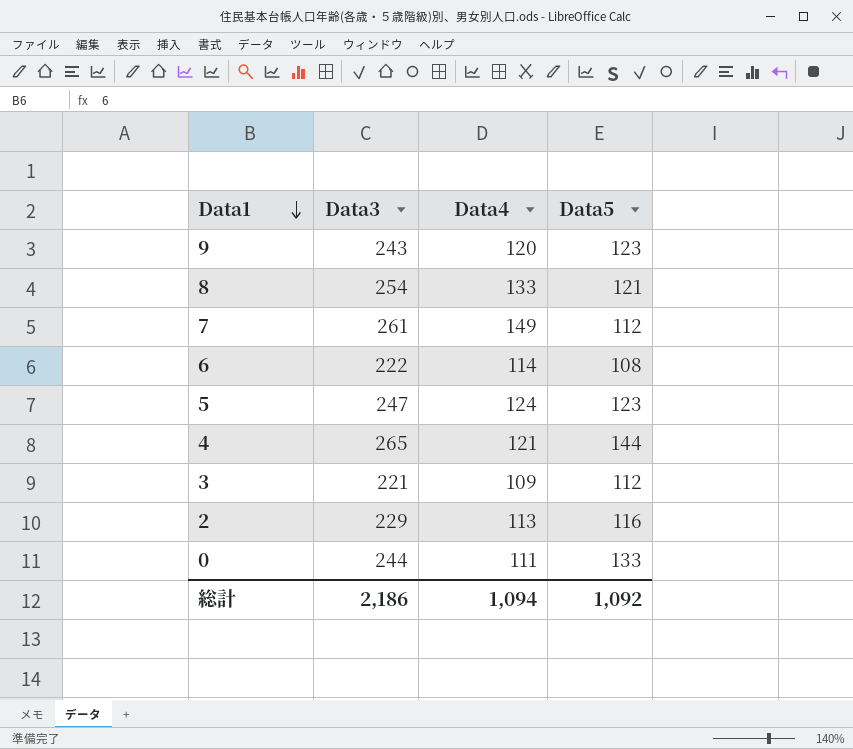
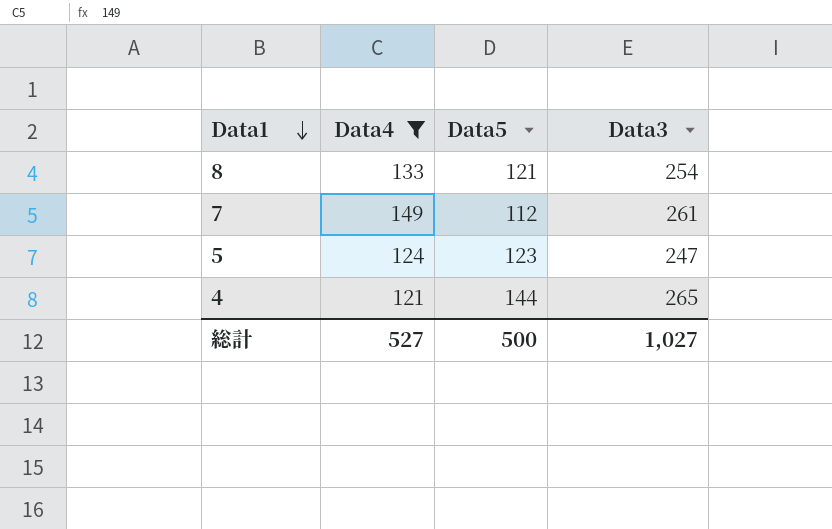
filter: none -> Data4 >= 121
column Data3 | position: 2 -> 4
総計 | Data4: 1,094 -> 527
総計 | Data5: 1,092 -> 500
総計 | Data3: 2,186 -> 1,027

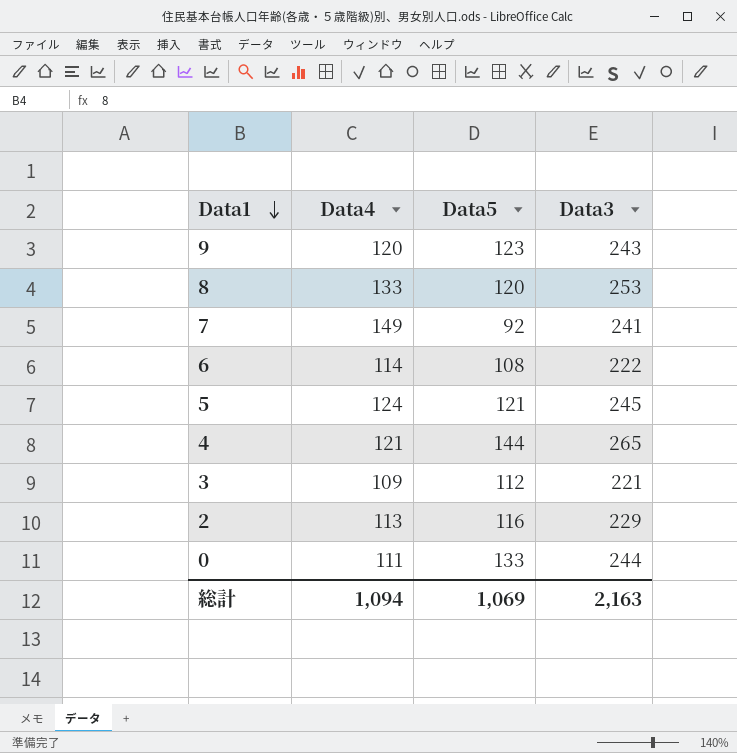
filter: Data4 >= 121 -> none
8 | Data5: 121 -> 120
8 | Data3: 254 -> 253
7 | Data5: 112 -> 92
7 | Data3: 261 -> 241
5 | Data5: 123 -> 121
5 | Data3: 247 -> 245
総計 | Data4: 527 -> 1,094
総計 | Data5: 500 -> 1,069
総計 | Data3: 1,027 -> 2,163

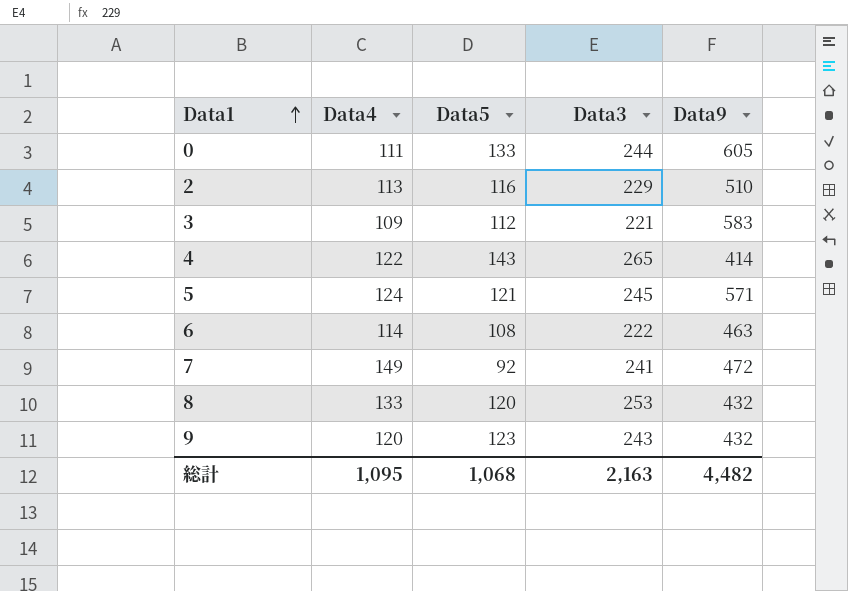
row order: Data1 descending -> Data1 ascending
column Data9 | position: none -> 5
4 | Data4: 121 -> 122
4 | Data5: 144 -> 143
総計 | Data4: 1,094 -> 1,095
総計 | Data5: 1,069 -> 1,068

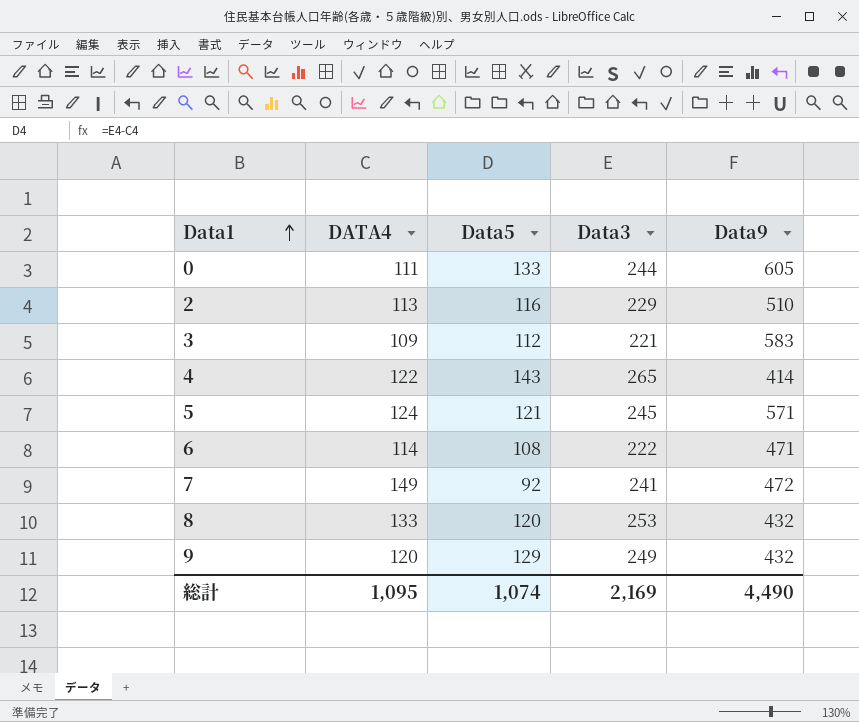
column name: Data4 -> DATA4
6 | Data9: 463 -> 471
9 | Data5: 123 -> 129
9 | Data3: 243 -> 249
総計 | Data5: 1,068 -> 1,074
総計 | Data3: 2,163 -> 2,169
総計 | Data9: 4,482 -> 4,490

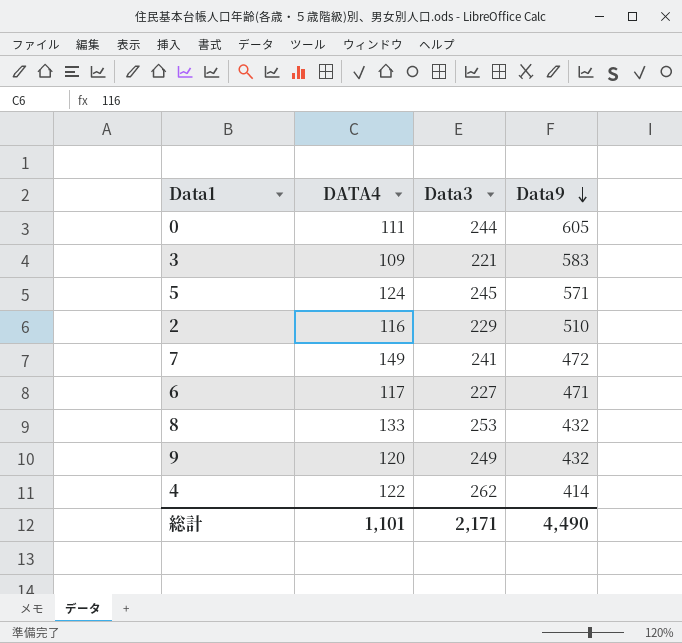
row order: Data1 ascending -> Data9 descending
column Data5 | formula: [Data3] - [DATA4] -> none
2 | DATA4: 113 -> 116
6 | DATA4: 114 -> 117
6 | Data3: 222 -> 227
4 | Data3: 265 -> 262
総計 | DATA4: 1,095 -> 1,101
総計 | Data3: 2,169 -> 2,171

